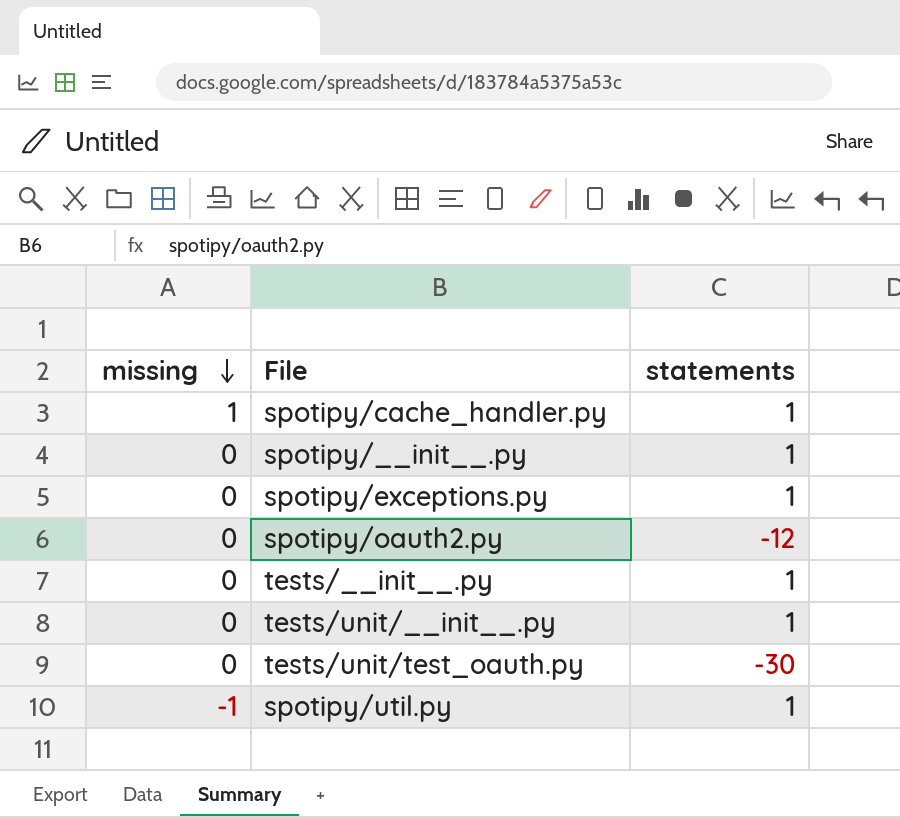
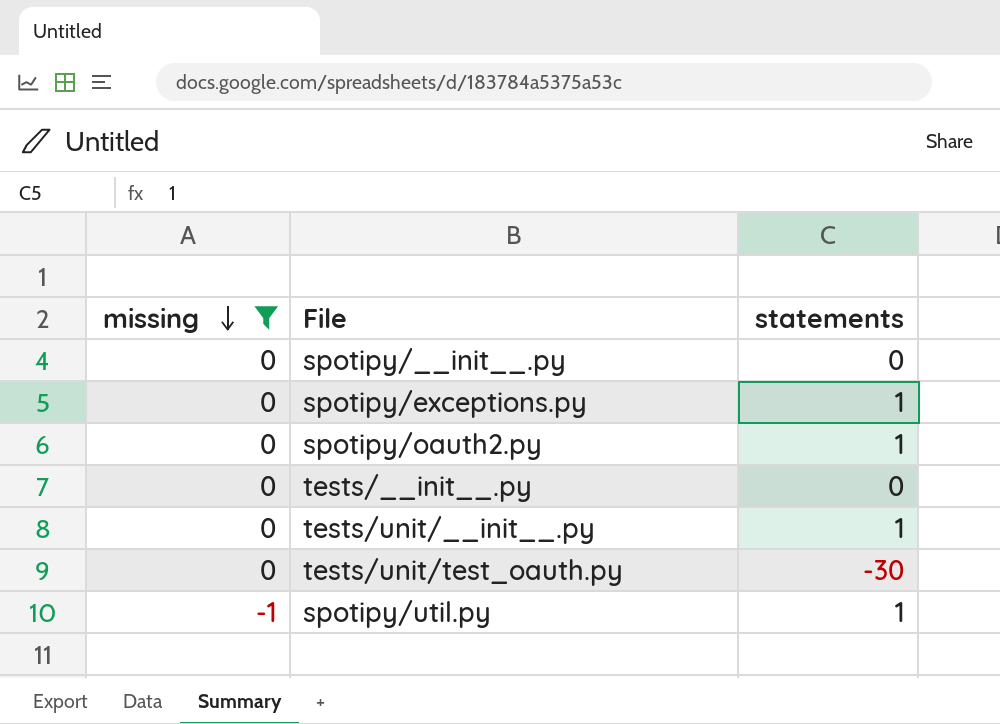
filter: none -> missing != 1
spotipy/__init__.py | statements: 1 -> 0
spotipy/oauth2.py | statements: -12 -> 1
tests/__init__.py | statements: 1 -> 0

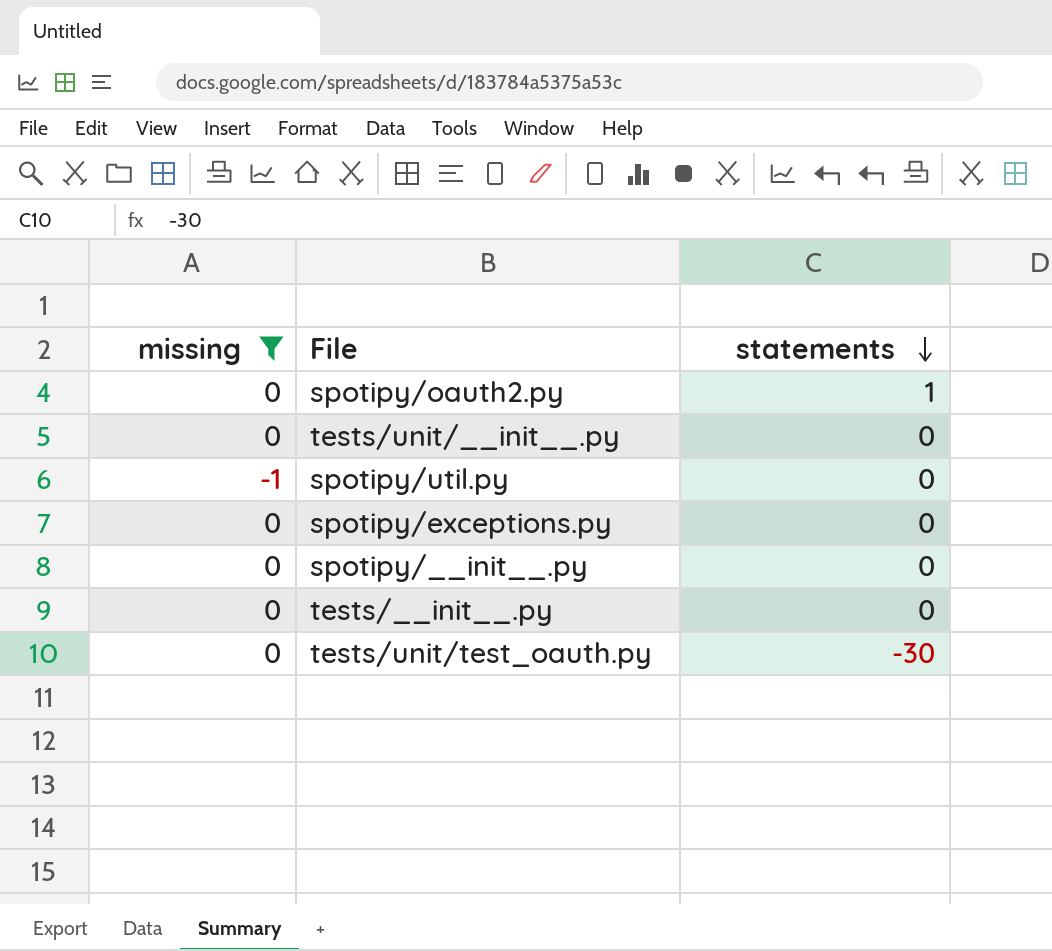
row order: missing descending -> statements descending
tests/unit/__init__.py | statements: 1 -> 0
spotipy/util.py | statements: 1 -> 0
spotipy/exceptions.py | statements: 1 -> 0

